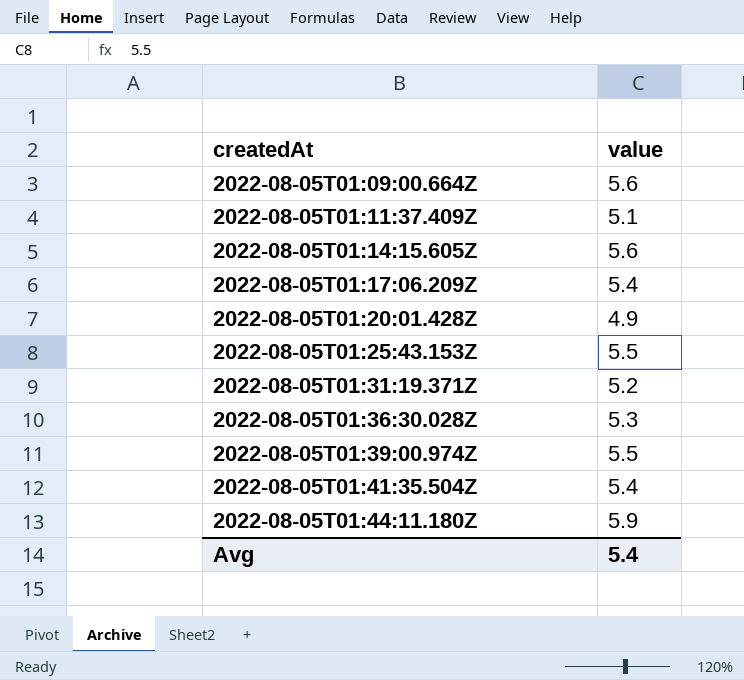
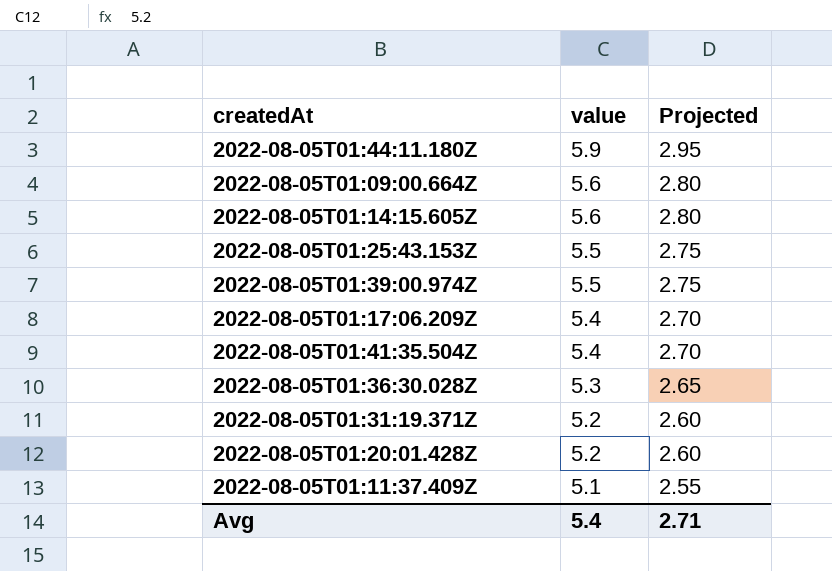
row order: createdAt ascending -> value descending
column Projected | formula: none -> [value] * 0.5
2022-08-05T01:20:01.428Z | value: 4.9 -> 5.2

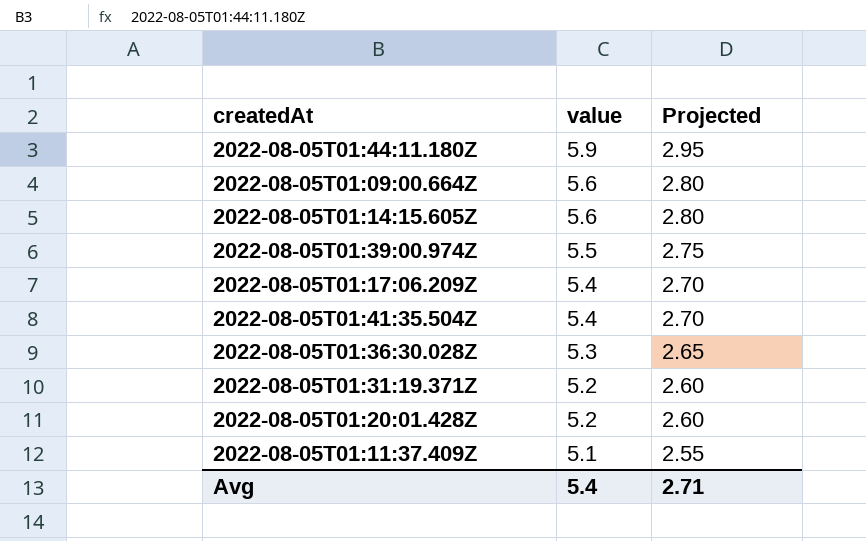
row 2022-08-05T01:25:43.153Z: 5.5 | 2.75 -> none

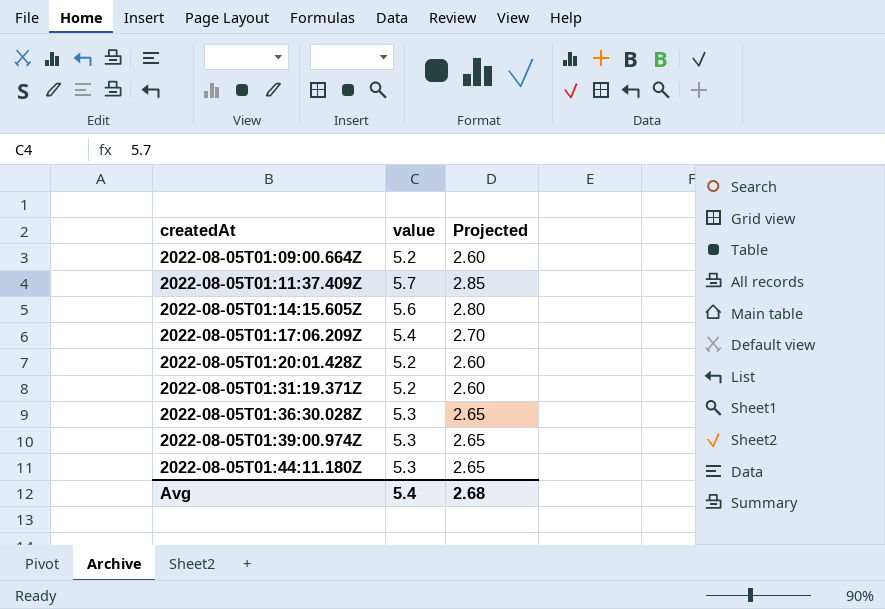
row order: value descending -> createdAt ascending
row 2022-08-05T01:41:35.504Z: 5.4 | 2.70 -> none
2022-08-05T01:09:00.664Z | value: 5.6 -> 5.2
2022-08-05T01:09:00.664Z | Projected: 2.80 -> 2.60
2022-08-05T01:11:37.409Z | value: 5.1 -> 5.7
2022-08-05T01:11:37.409Z | Projected: 2.55 -> 2.85
2022-08-05T01:39:00.974Z | value: 5.5 -> 5.3
2022-08-05T01:39:00.974Z | Projected: 2.75 -> 2.65
2022-08-05T01:44:11.180Z | value: 5.9 -> 5.3
2022-08-05T01:44:11.180Z | Projected: 2.95 -> 2.65
Avg | Projected: 2.71 -> 2.68

